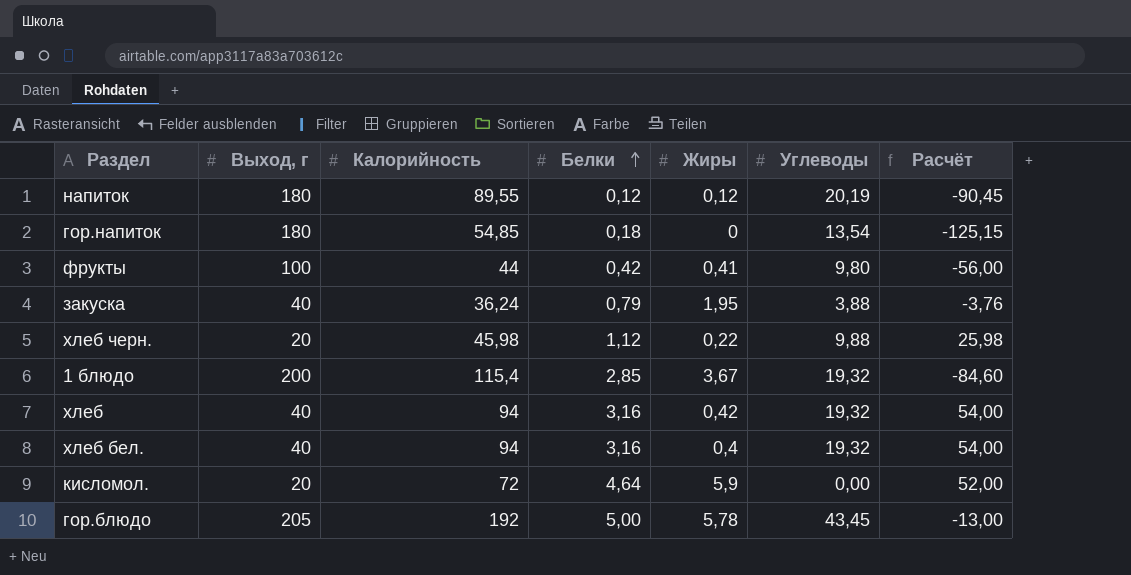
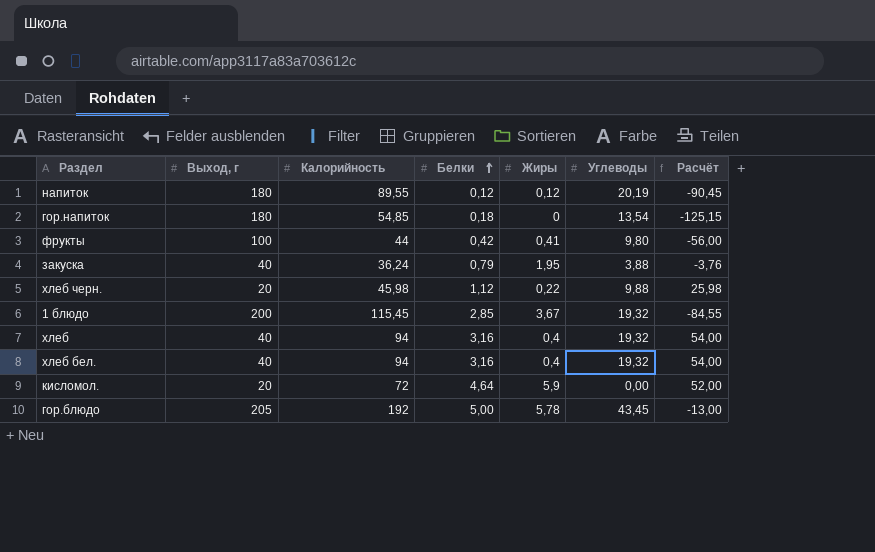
1 блюдо | Калорийность: 115,4 -> 115,45
1 блюдо | Расчёт: -84,60 -> -84,55
хлеб | Жиры: 0,42 -> 0,4

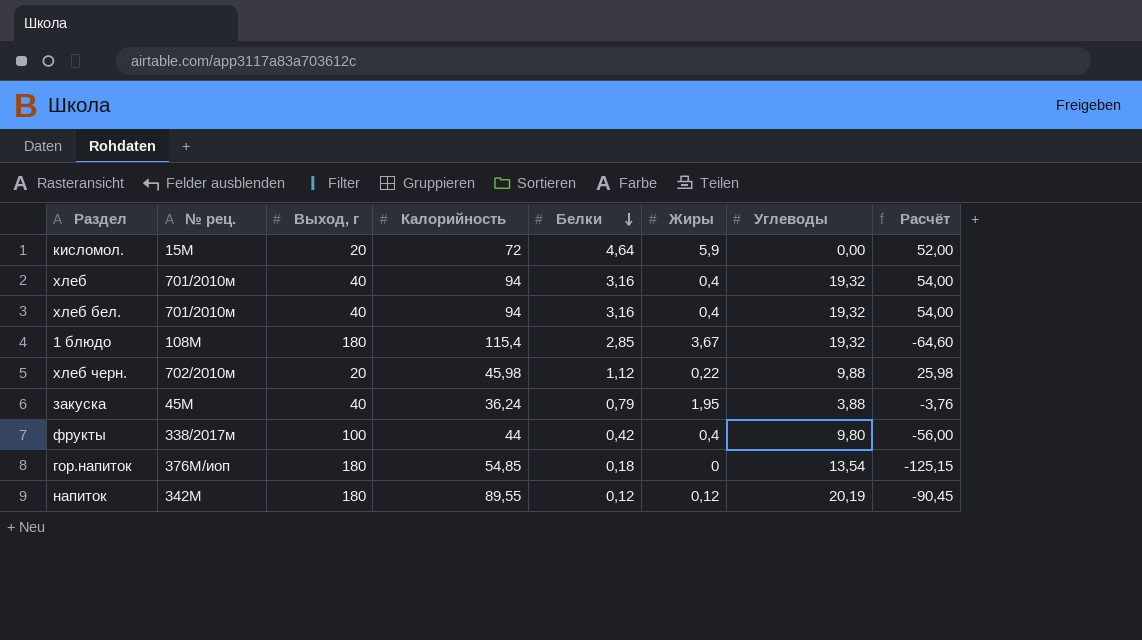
row order: Белки ascending -> Белки descending
column № рец. | position: none -> 2
row гор.блюдо: 205 | 192 | 5,00 | 5,78 | 43,45 | -13,00 -> none
1 блюдо | Выход, г: 200 -> 180
1 блюдо | Калорийность: 115,45 -> 115,4
1 блюдо | Расчёт: -84,55 -> -64,60
фрукты | Жиры: 0,41 -> 0,4

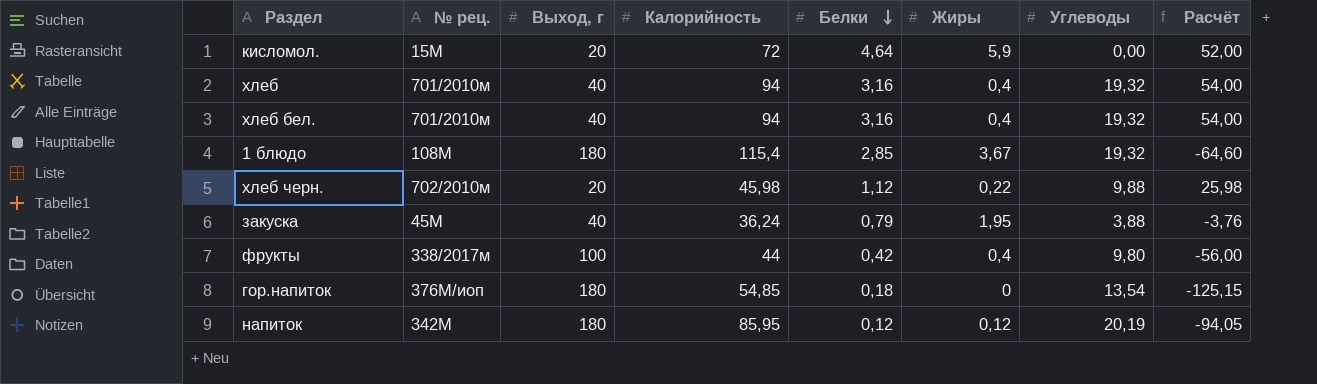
напиток | Калорийность: 89,55 -> 85,95
напиток | Расчёт: -90,45 -> -94,05

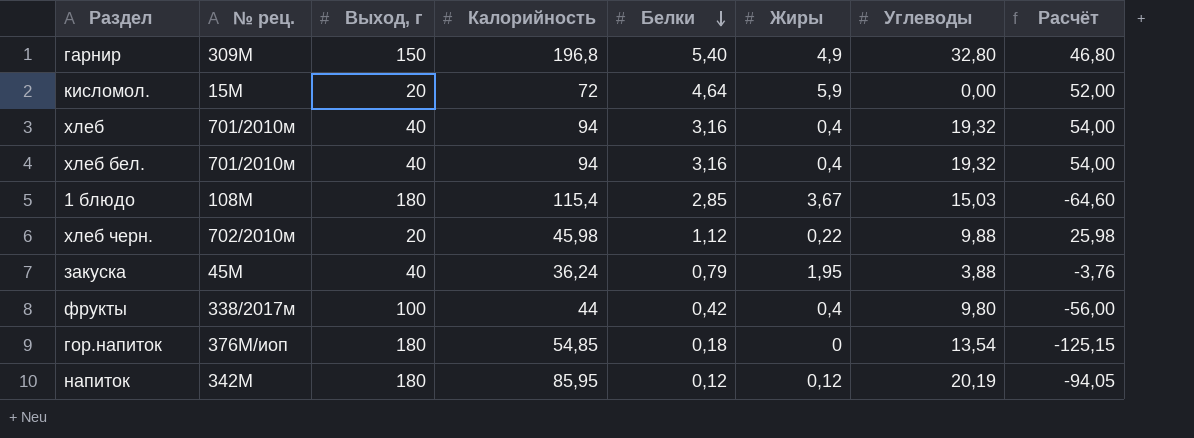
row гарнир: none -> 309М | 150 | 196,8 | 5,40 | 4,9 | 32,80 | 46,80
1 блюдо | Углеводы: 19,32 -> 15,03

